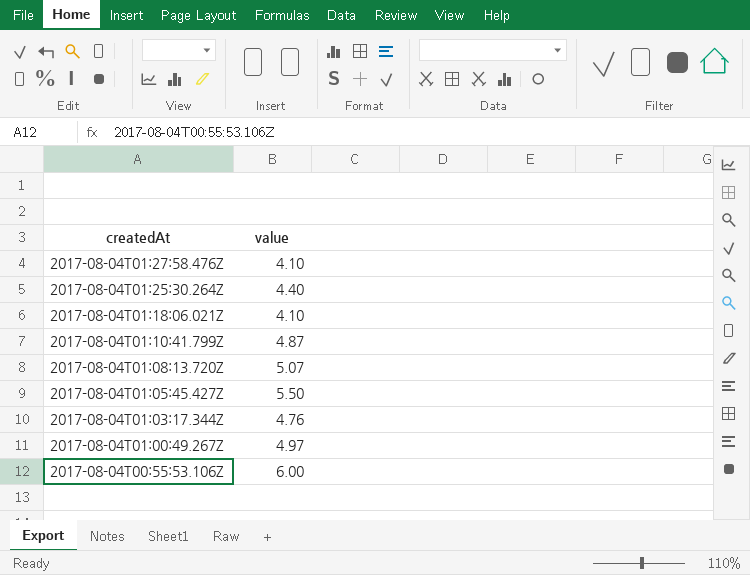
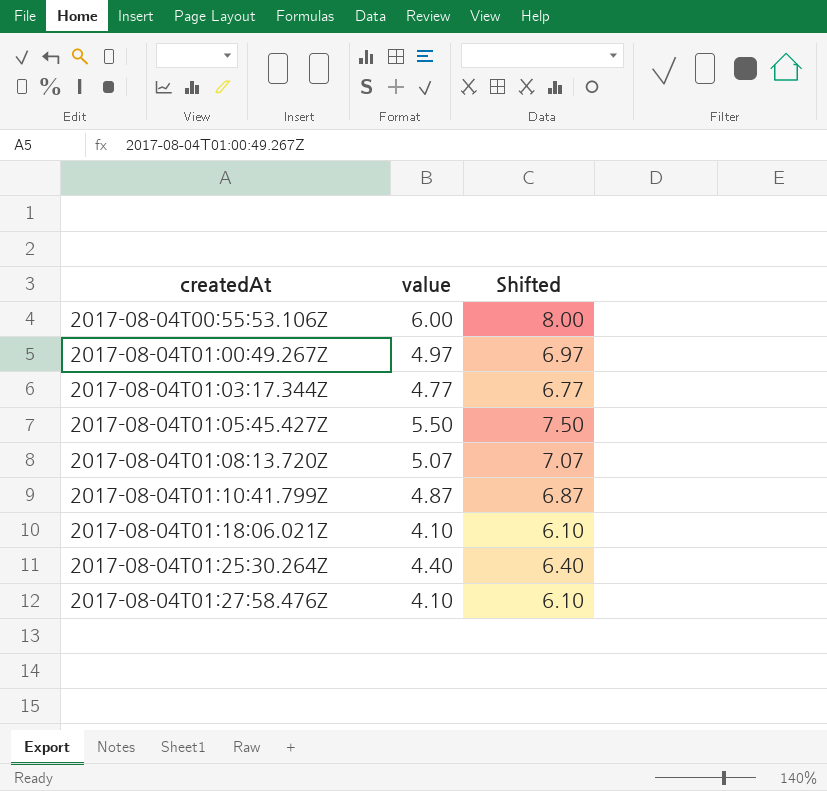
row order: createdAt descending -> createdAt ascending
column Shifted | formula: none -> [value] + 2
2017-08-04T01:03:17.344Z | value: 4.76 -> 4.77

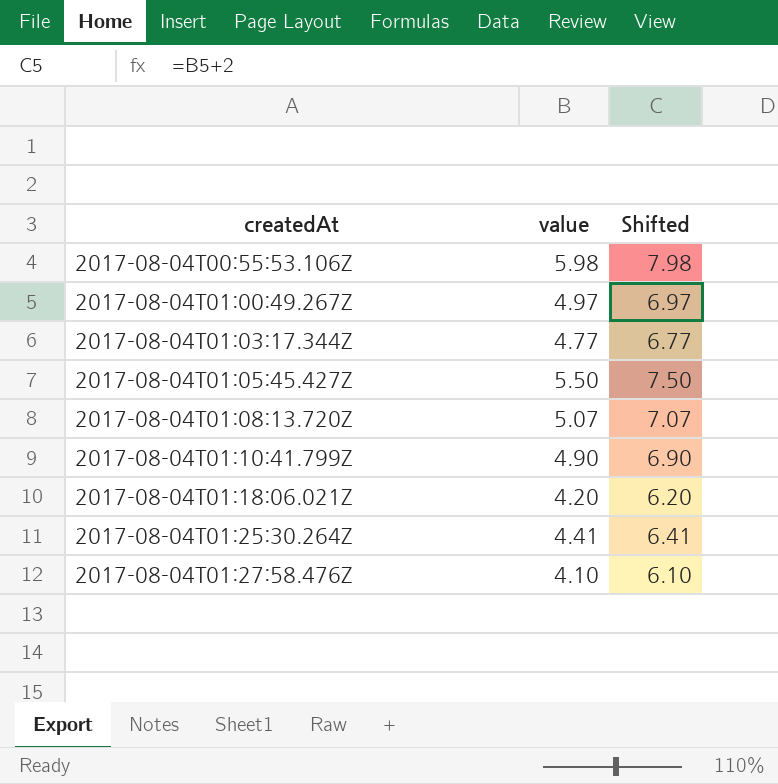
2017-08-04T00:55:53.106Z | value: 6.00 -> 5.98
2017-08-04T00:55:53.106Z | Shifted: 8.00 -> 7.98
2017-08-04T01:10:41.799Z | value: 4.87 -> 4.90
2017-08-04T01:10:41.799Z | Shifted: 6.87 -> 6.90
2017-08-04T01:18:06.021Z | value: 4.10 -> 4.20
2017-08-04T01:18:06.021Z | Shifted: 6.10 -> 6.20
2017-08-04T01:25:30.264Z | value: 4.40 -> 4.41
2017-08-04T01:25:30.264Z | Shifted: 6.40 -> 6.41

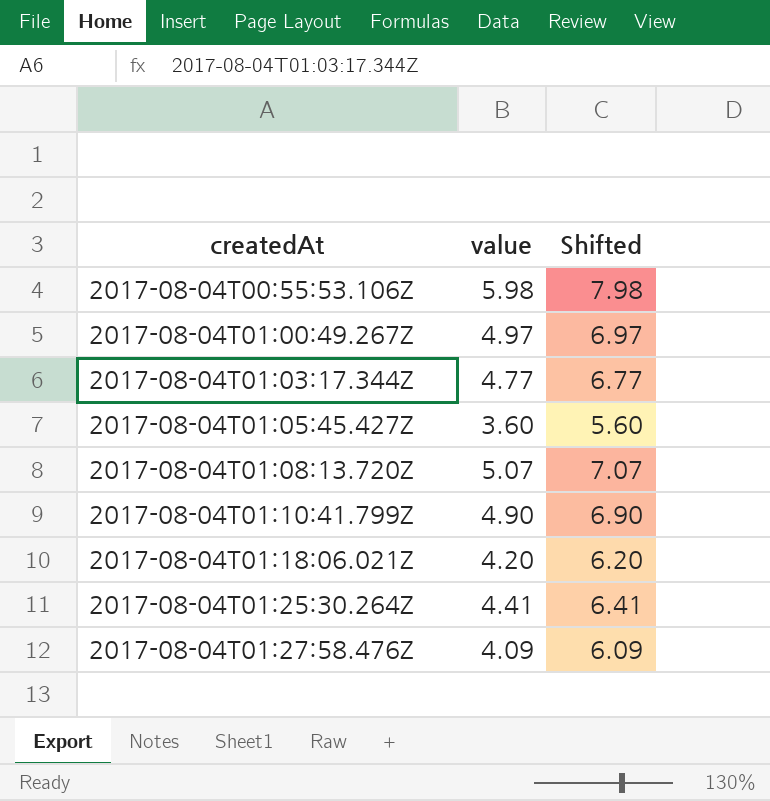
2017-08-04T01:05:45.427Z | value: 5.50 -> 3.60
2017-08-04T01:05:45.427Z | Shifted: 7.50 -> 5.60
2017-08-04T01:27:58.476Z | value: 4.10 -> 4.09
2017-08-04T01:27:58.476Z | Shifted: 6.10 -> 6.09

